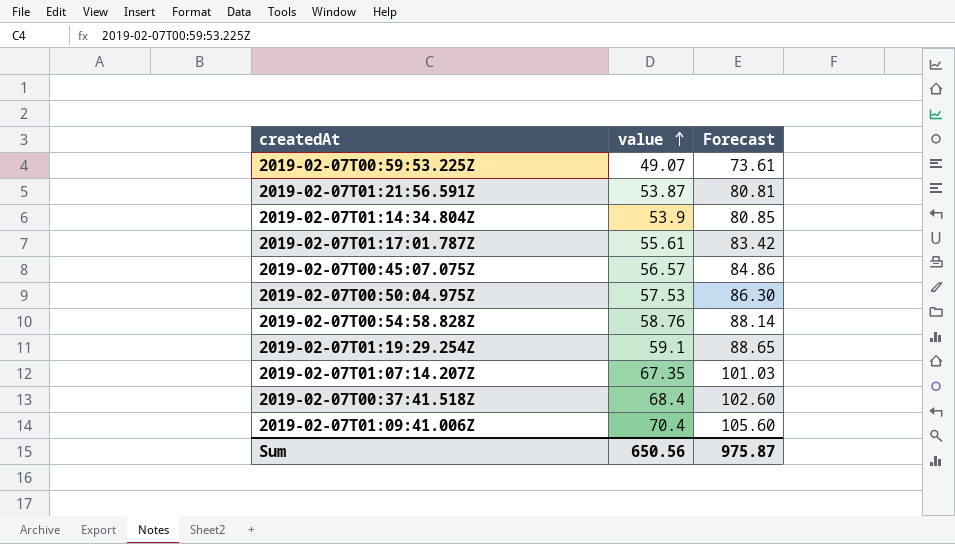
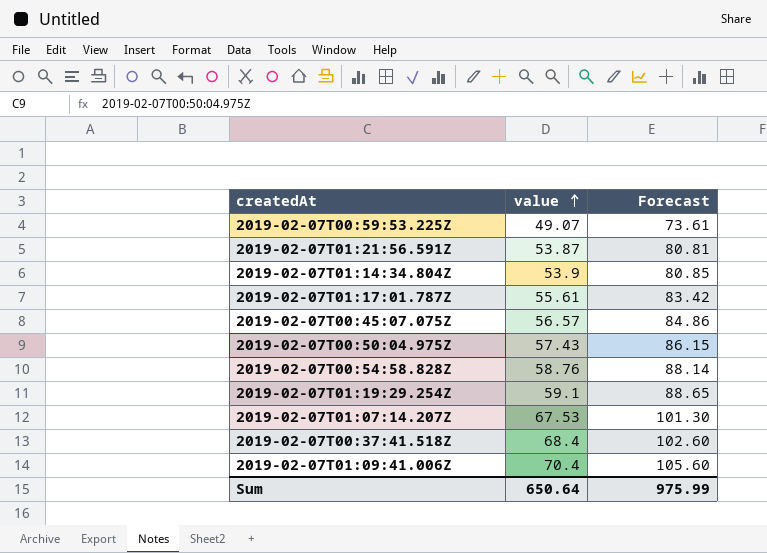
2019-02-07T00:50:04.975Z | value: 57.53 -> 57.43
2019-02-07T00:50:04.975Z | Forecast: 86.30 -> 86.15
2019-02-07T01:07:14.207Z | value: 67.35 -> 67.53
2019-02-07T01:07:14.207Z | Forecast: 101.03 -> 101.30
Sum | value: 650.56 -> 650.64
Sum | Forecast: 975.87 -> 975.99

